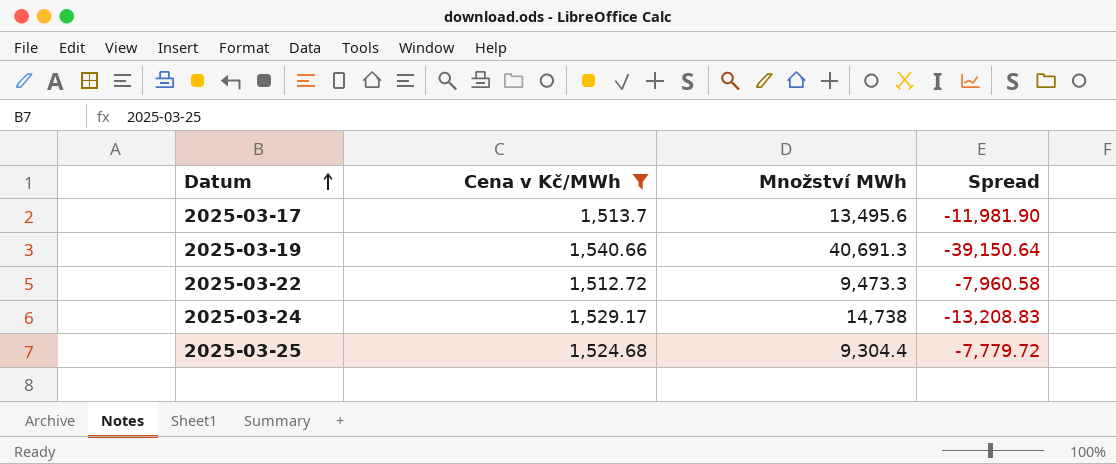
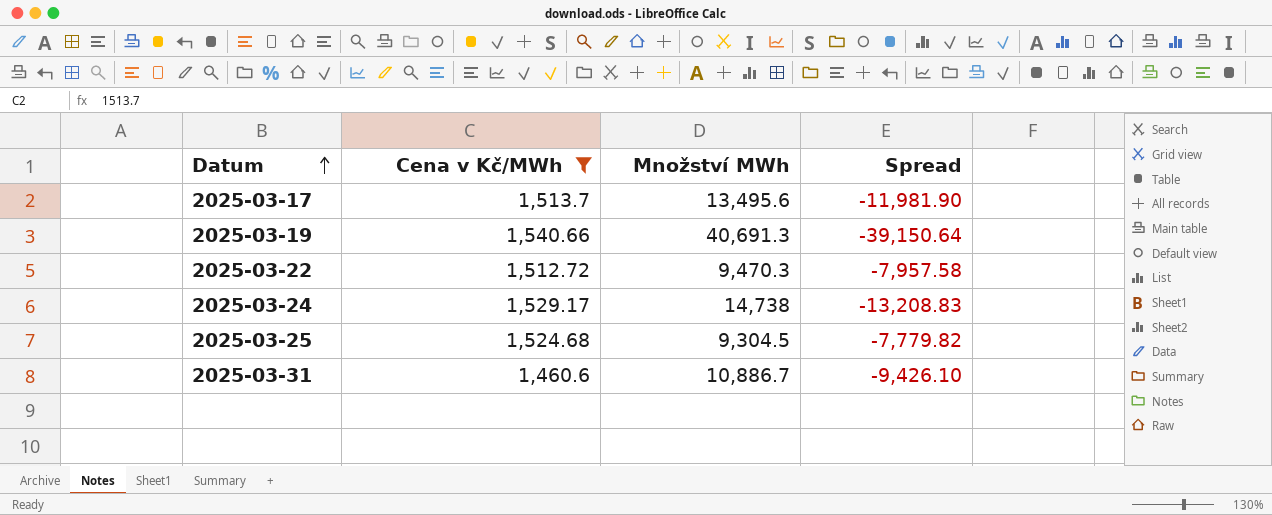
2025-03-22 | Množství MWh: 9,473.3 -> 9,470.3
2025-03-22 | Spread: -7,960.58 -> -7,957.58
2025-03-25 | Množství MWh: 9,304.4 -> 9,304.5
2025-03-25 | Spread: -7,779.72 -> -7,779.82
row 2025-03-31: none -> 1,460.6 | 10,886.7 | -9,426.10

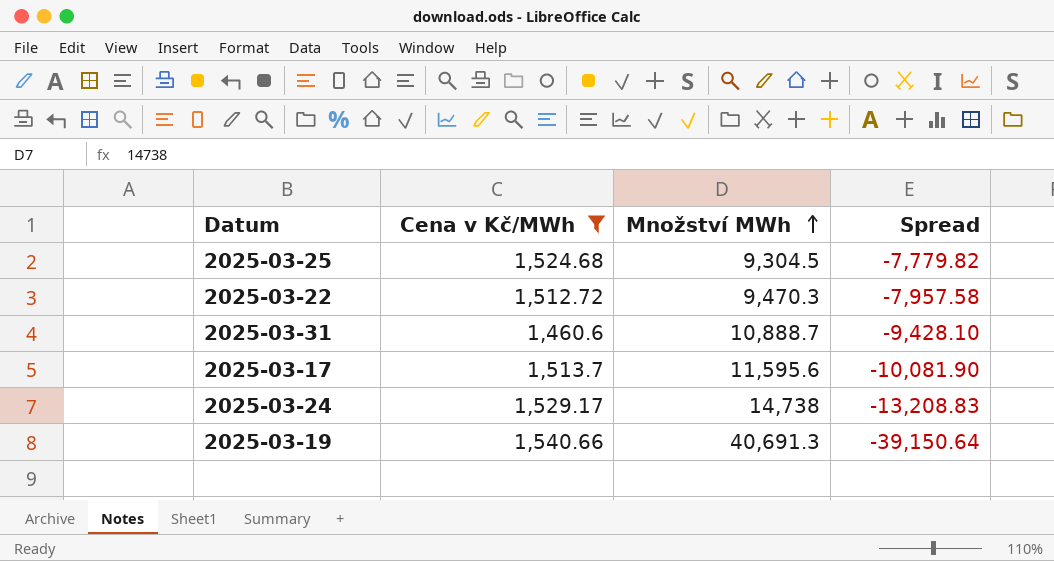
row order: Datum ascending -> Množství MWh ascending
2025-03-31 | Množství MWh: 10,886.7 -> 10,888.7
2025-03-31 | Spread: -9,426.10 -> -9,428.10
2025-03-17 | Množství MWh: 13,495.6 -> 11,595.6
2025-03-17 | Spread: -11,981.90 -> -10,081.90

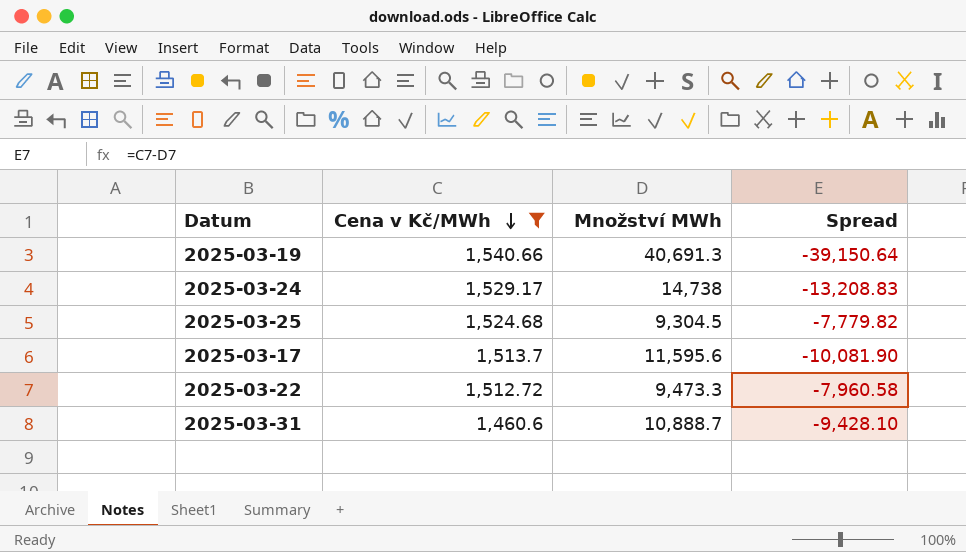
row order: Množství MWh ascending -> Cena v Kč/MWh descending
2025-03-22 | Množství MWh: 9,470.3 -> 9,473.3
2025-03-22 | Spread: -7,957.58 -> -7,960.58

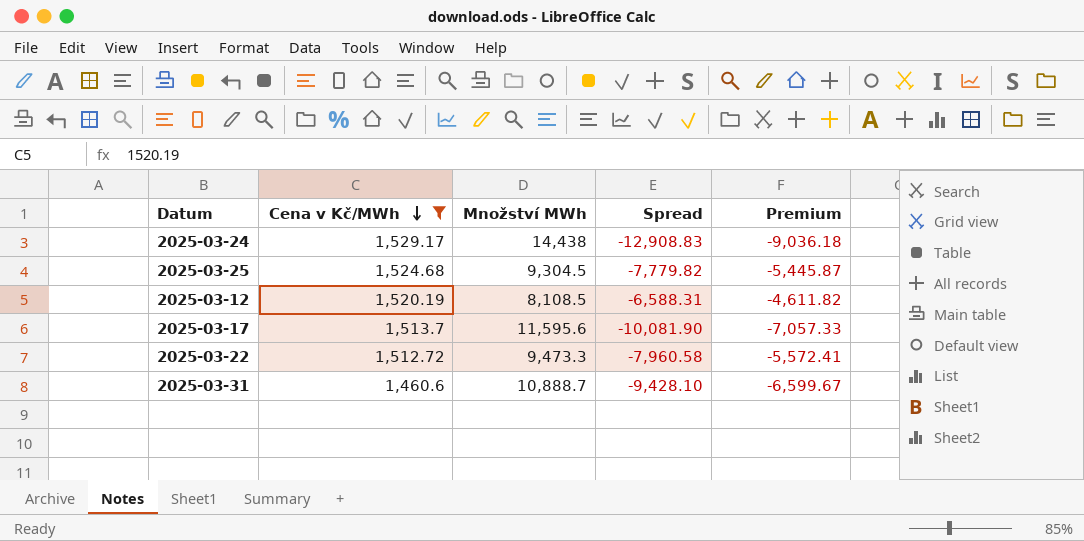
column Premium | formula: none -> [Spread] * 0.7
row 2025-03-19: 1,540.66 | 40,691.3 | -39,150.64 -> none
2025-03-24 | Množství MWh: 14,738 -> 14,438
2025-03-24 | Spread: -13,208.83 -> -12,908.83
row 2025-03-12: none -> 1,520.19 | 8,108.5 | -6,588.31 | -4,611.82

